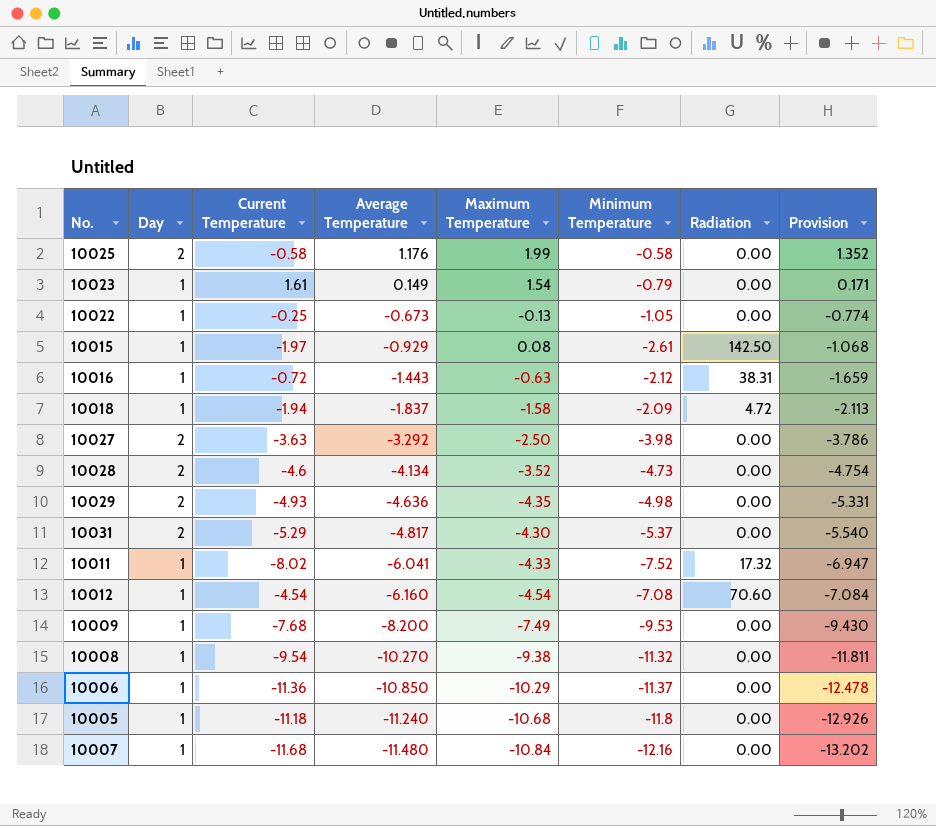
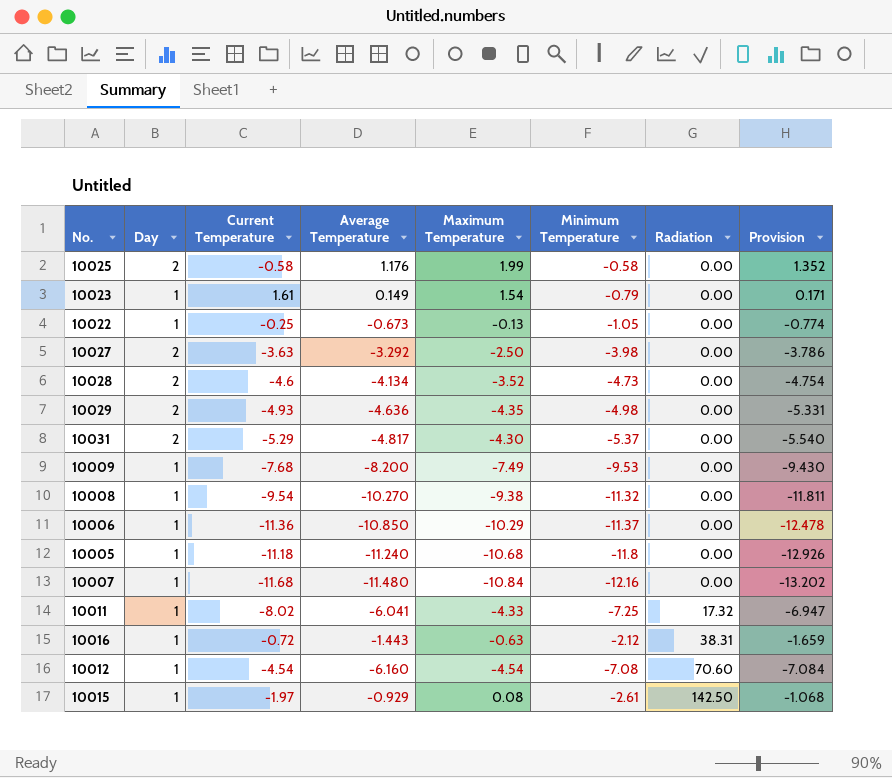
row order: Average Temperature descending -> Radiation ascending
row 10018: 1 | -1.94 | -1.837 | -1.58 | -2.09 | 4.72 | -2.113 -> none
10011 | Minimum Temperature: -7.52 -> -7.25

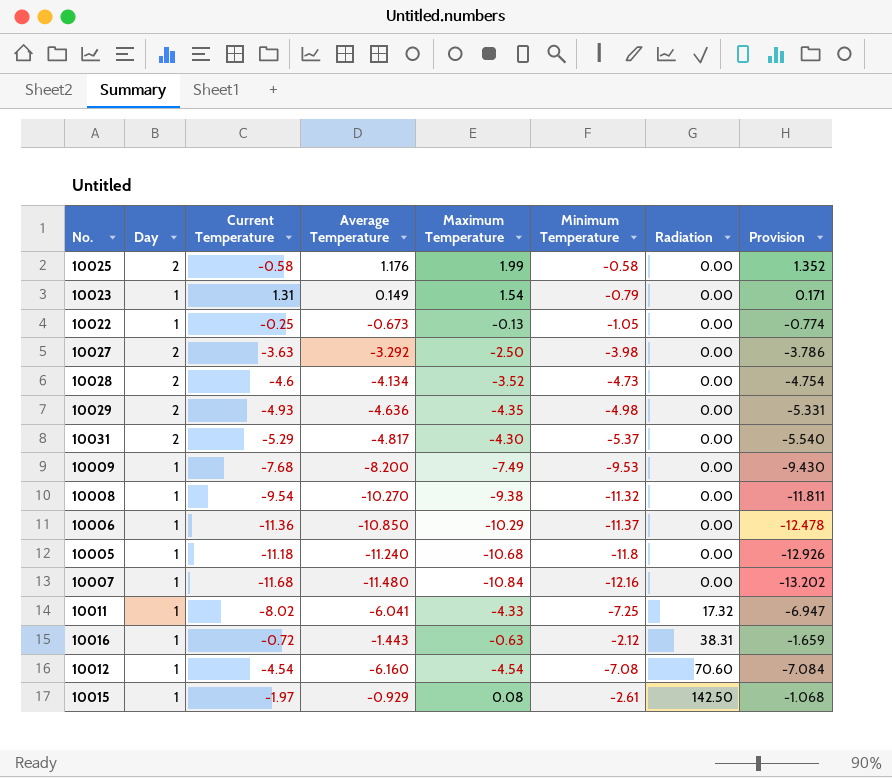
10023 | Current Temperature: 1.61 -> 1.31

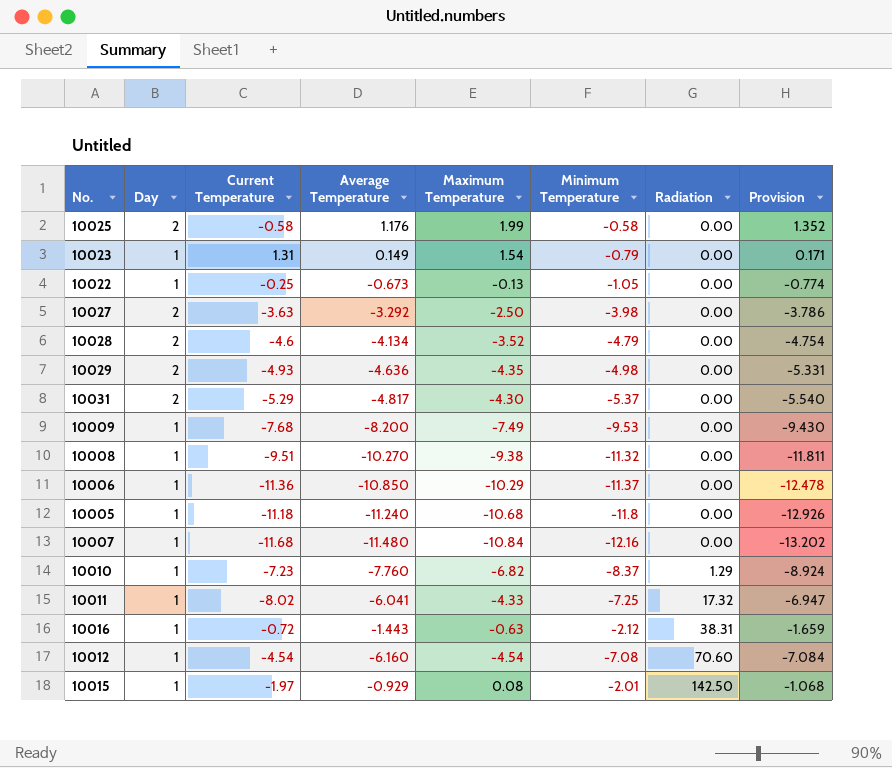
10028 | Minimum Temperature: -4.73 -> -4.79
10008 | Current Temperature: -9.54 -> -9.51
row 10010: none -> 1 | -7.23 | -7.760 | -6.82 | -8.37 | 1.29 | -8.924
10015 | Minimum Temperature: -2.61 -> -2.01

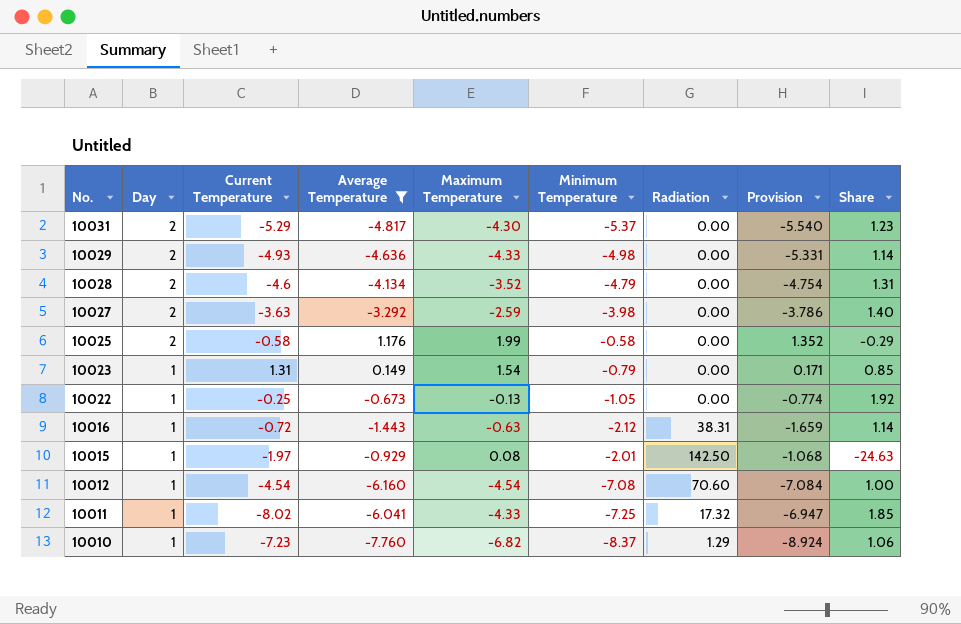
filter: none -> Average Temperature >= -7.760
row order: Radiation ascending -> No. descending
column Share | formula: none -> [Current Temperature] / [Maximum Temperature]
10029 | Maximum Temperature: -4.35 -> -4.33
10027 | Maximum Temperature: -2.50 -> -2.59

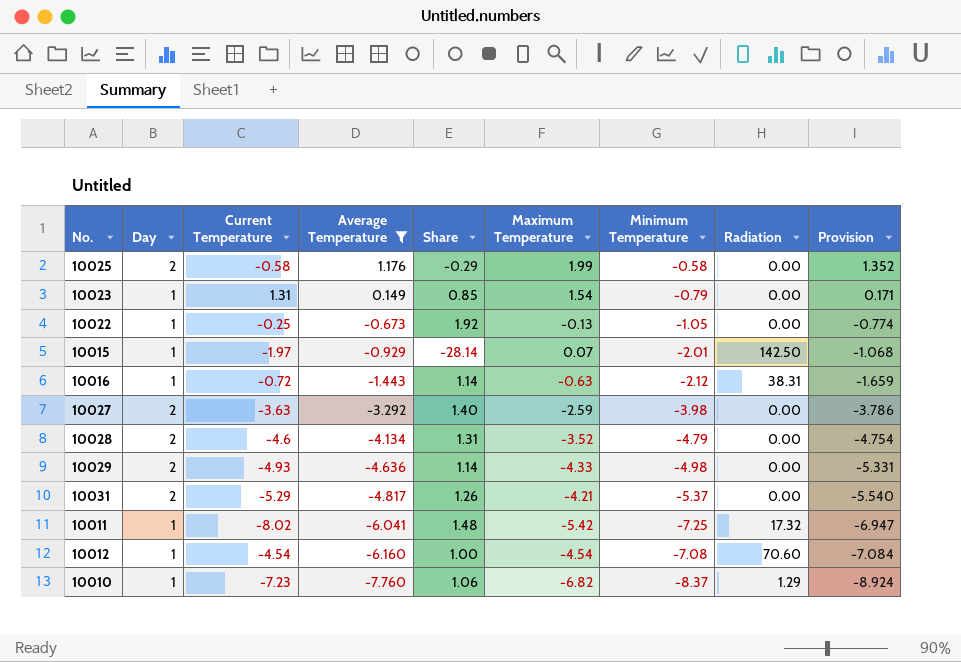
row order: No. descending -> Average Temperature descending
column Share | position: 9 -> 5
10015 | Share: -24.63 -> -28.14
10015 | Maximum Temperature: 0.08 -> 0.07
10031 | Share: 1.23 -> 1.26
10031 | Maximum Temperature: -4.30 -> -4.21
10011 | Share: 1.85 -> 1.48
10011 | Maximum Temperature: -4.33 -> -5.42

